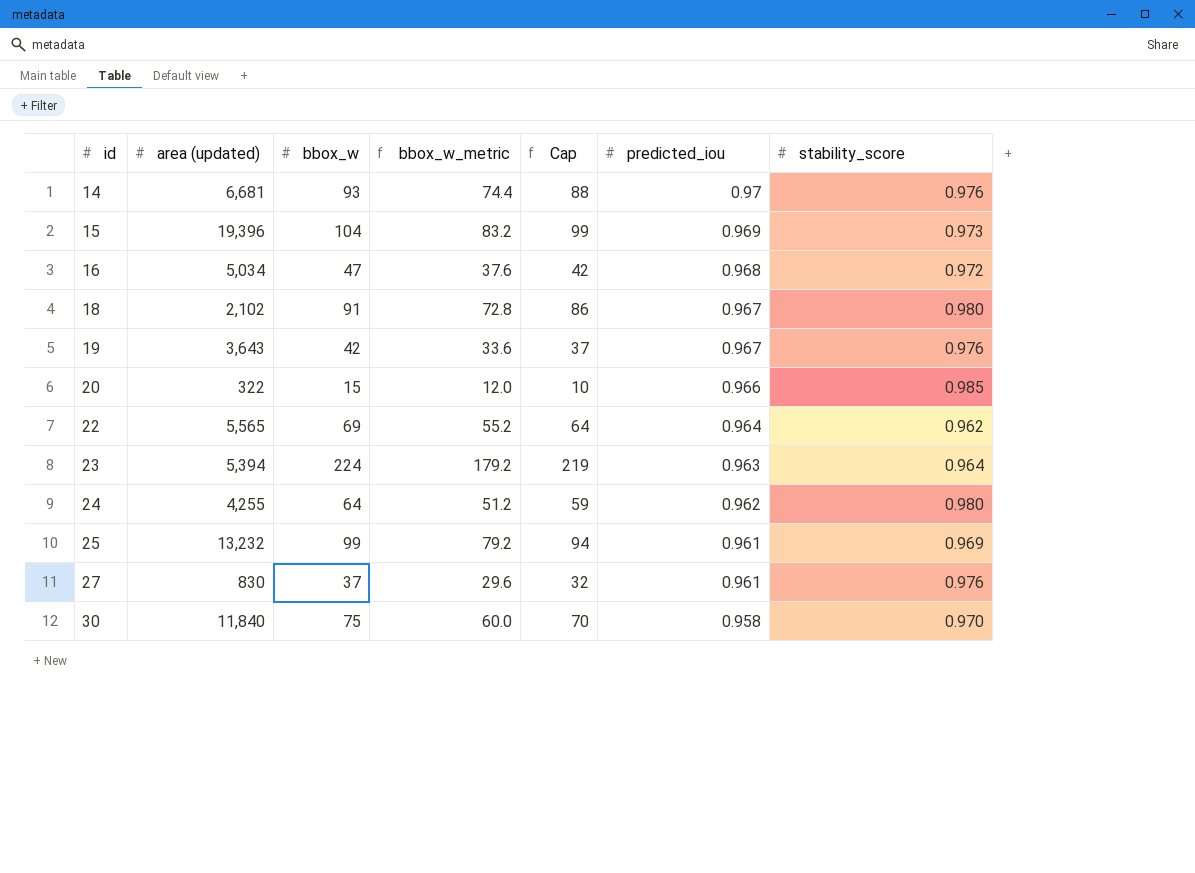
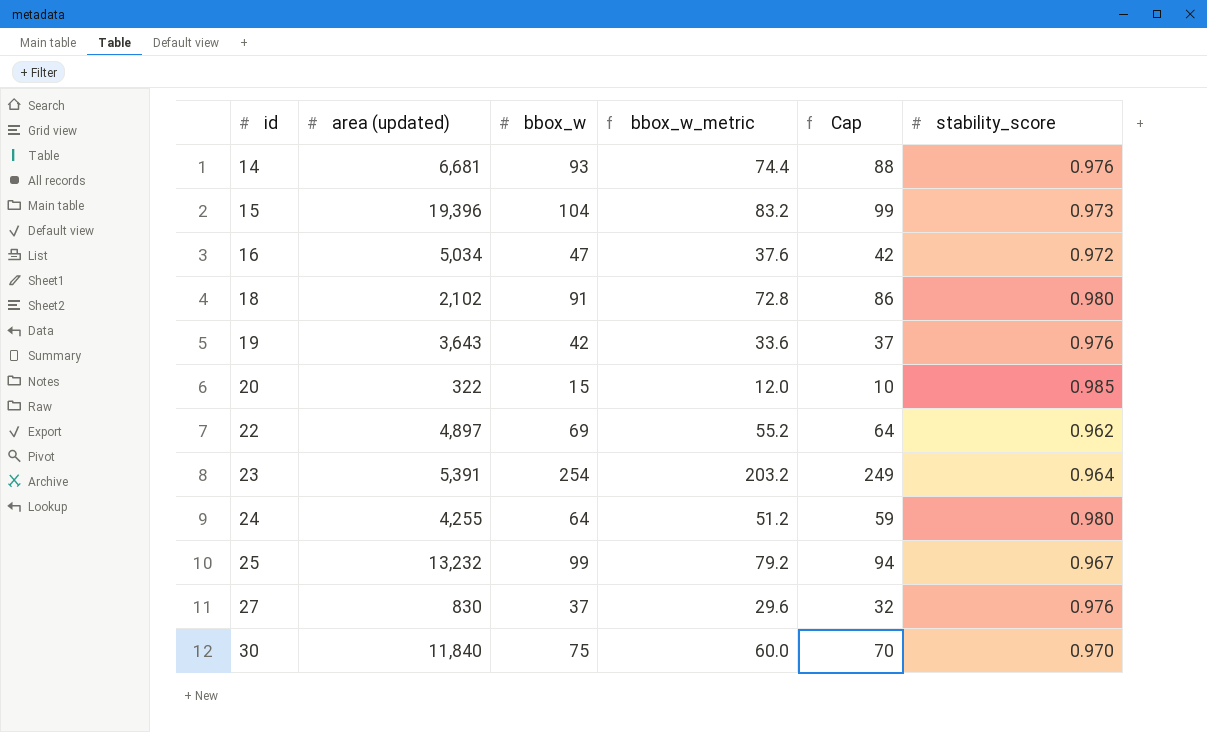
column predicted_iou | position: 6 -> none
22 | area (updated): 5,565 -> 4,897
23 | area (updated): 5,394 -> 5,391
23 | bbox_w: 224 -> 254
23 | bbox_w_metric: 179.2 -> 203.2
23 | Cap: 219 -> 249
25 | stability_score: 0.969 -> 0.967

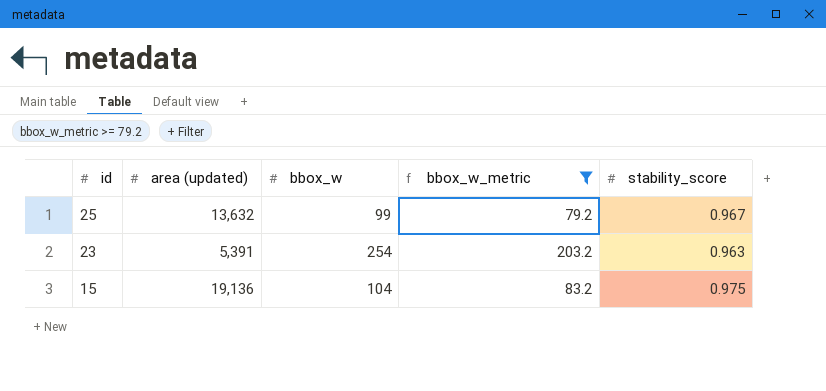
filter: none -> bbox_w_metric >= 79.2
row order: id ascending -> id descending
column Cap | formula: [bbox_w] - 5 -> none
25 | area (updated): 13,232 -> 13,632
23 | stability_score: 0.964 -> 0.963
15 | area (updated): 19,396 -> 19,136
15 | stability_score: 0.973 -> 0.975

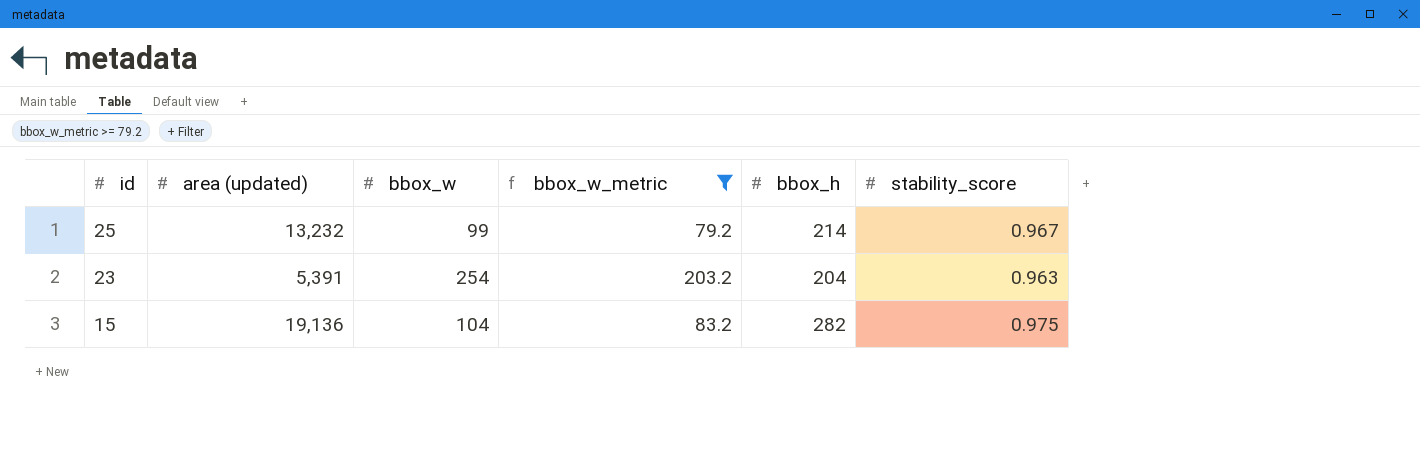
column bbox_h | position: none -> 5
25 | area (updated): 13,632 -> 13,232

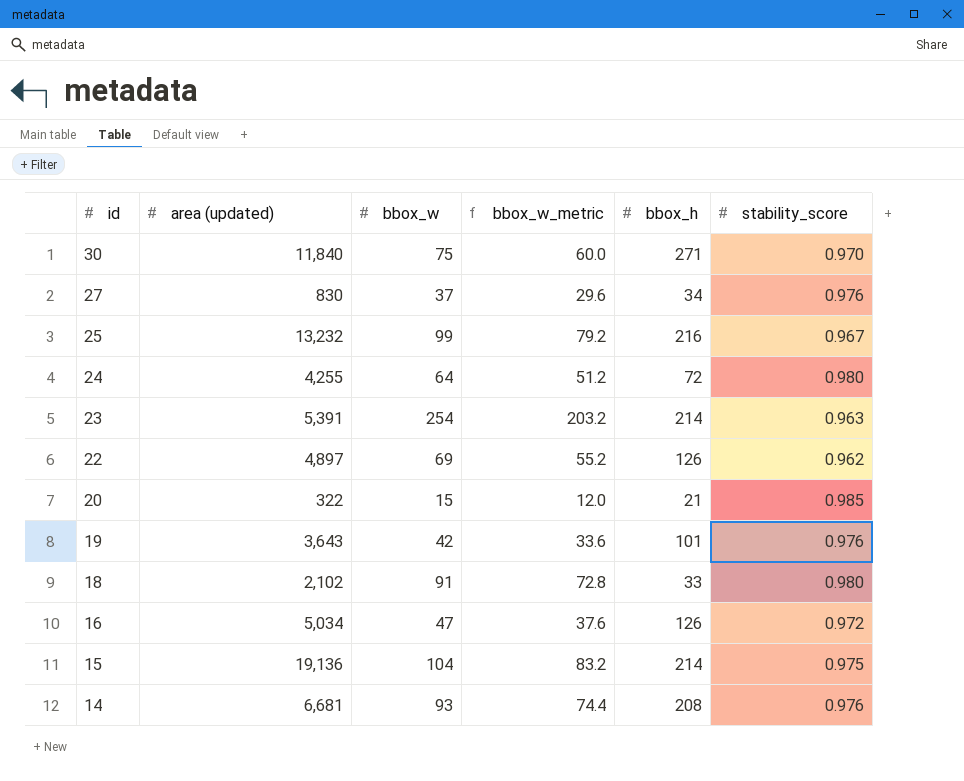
filter: bbox_w_metric >= 79.2 -> none
25 | bbox_h: 214 -> 216
23 | bbox_h: 204 -> 214
15 | bbox_h: 282 -> 214

